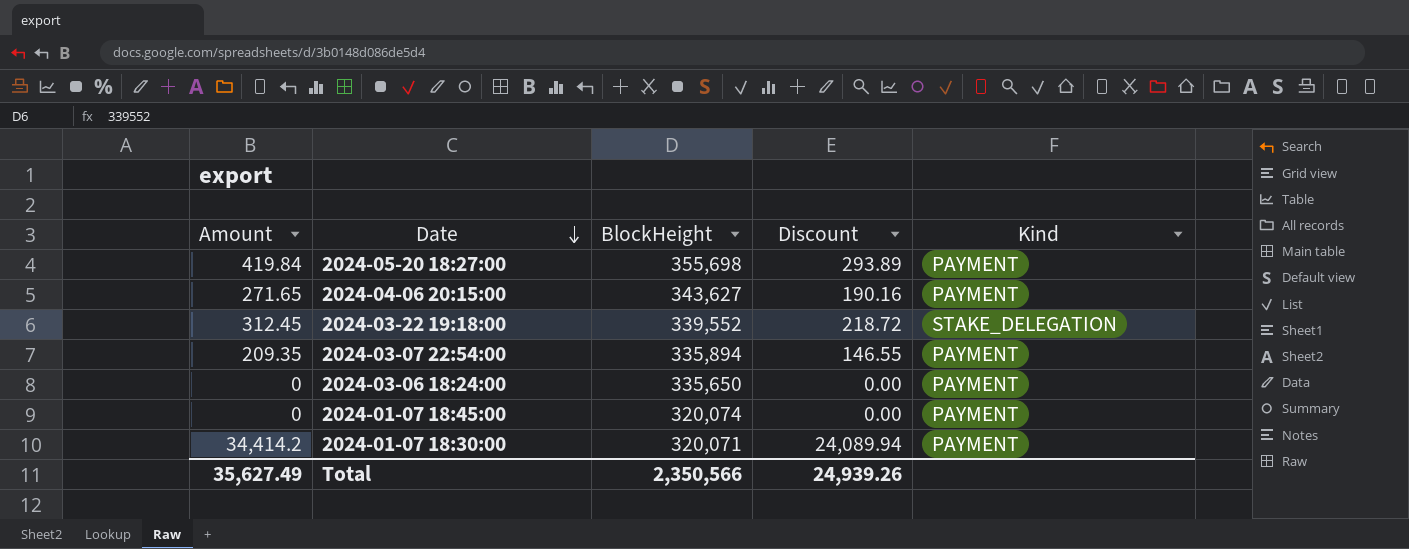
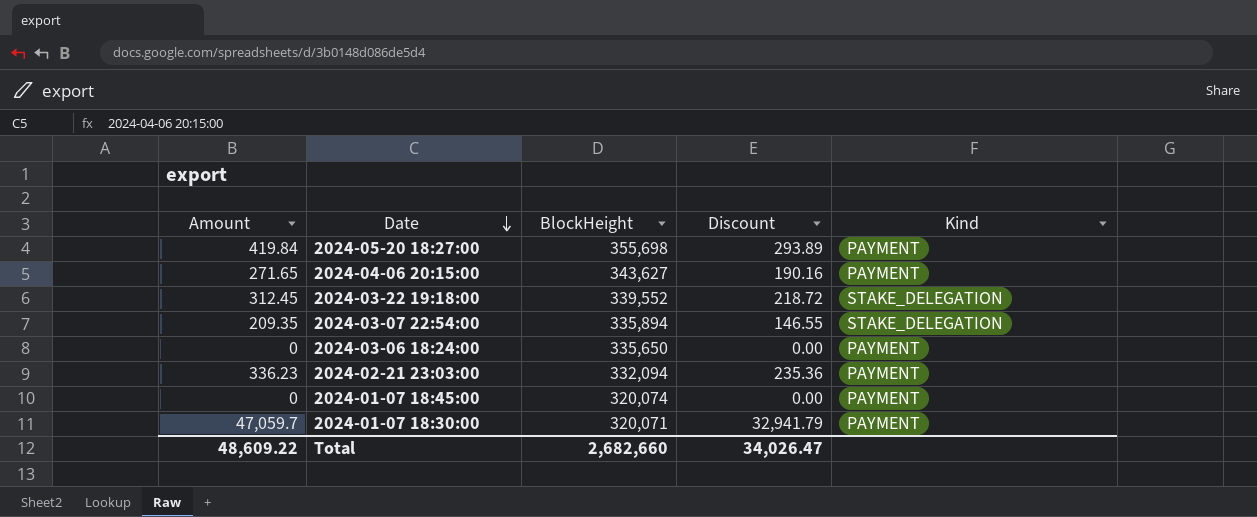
2024-03-07 22:54:00 | Kind: PAYMENT -> STAKE_DELEGATION
row 2024-02-21 23:03:00: none -> 336.23 | 332,094 | 235.36 | PAYMENT
2024-01-07 18:30:00 | Amount: 34,414.2 -> 47,059.7
2024-01-07 18:30:00 | Discount: 24,089.94 -> 32,941.79
Total | Amount: 35,627.49 -> 48,609.22
Total | BlockHeight: 2,350,566 -> 2,682,660
Total | Discount: 24,939.26 -> 34,026.47

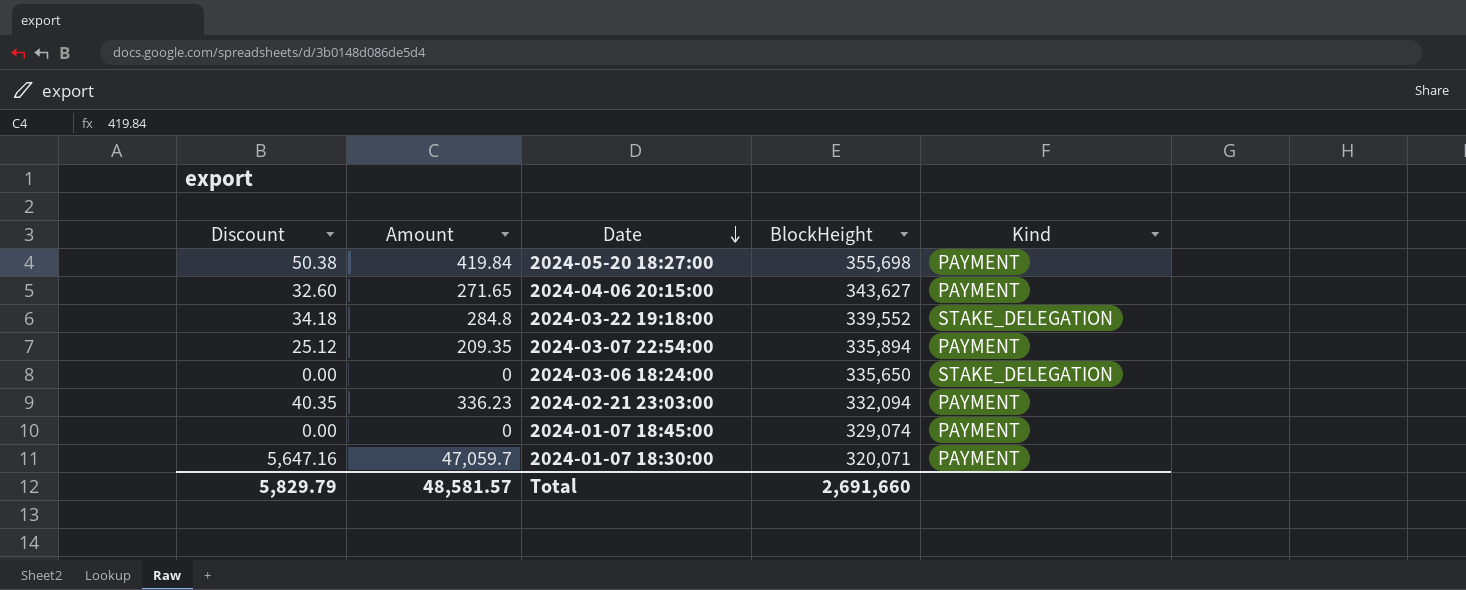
column Discount | formula: [Amount] * 0.7 -> [Amount] * 0.12
column Discount | position: 4 -> 1
2024-03-22 19:18:00 | Amount: 312.45 -> 284.8
2024-03-07 22:54:00 | Kind: STAKE_DELEGATION -> PAYMENT
2024-03-06 18:24:00 | Kind: PAYMENT -> STAKE_DELEGATION
2024-01-07 18:45:00 | BlockHeight: 320,074 -> 329,074
Total | Discount: 34,026.47 -> 5,829.79
Total | Amount: 48,609.22 -> 48,581.57
Total | BlockHeight: 2,682,660 -> 2,691,660

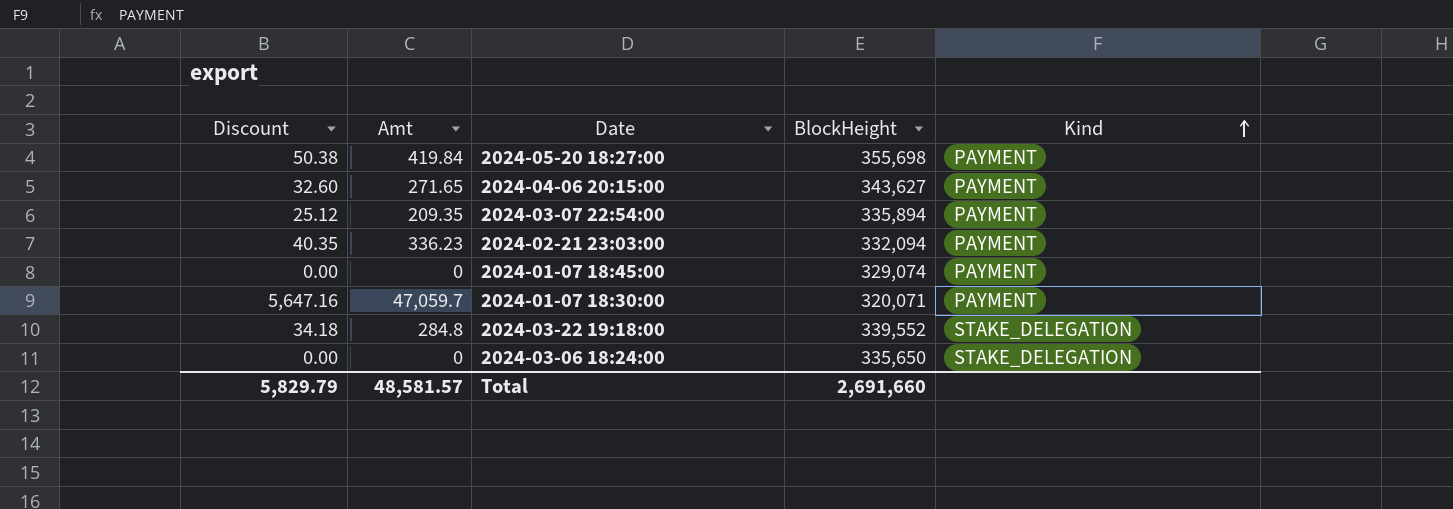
row order: Date descending -> Kind ascending
column name: Amount -> Amt

